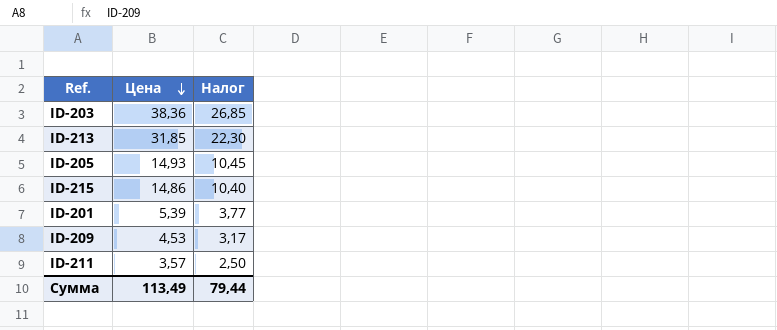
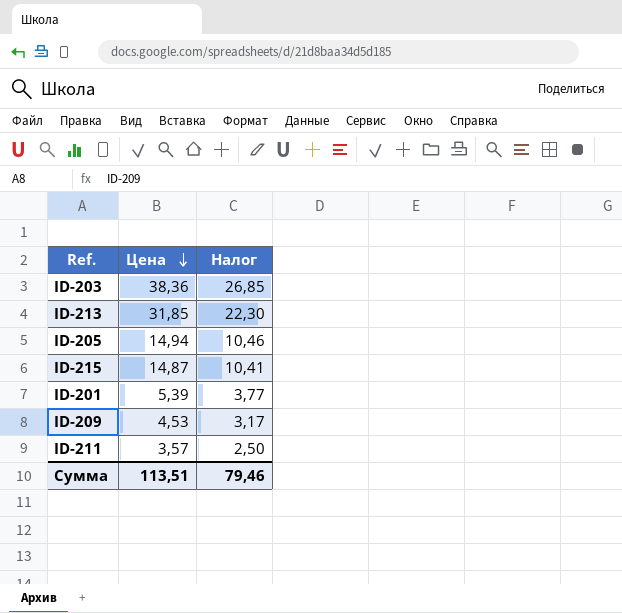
ID-205 | Цена: 14,93 -> 14,94
ID-205 | Налог: 10,45 -> 10,46
ID-215 | Цена: 14,86 -> 14,87
ID-215 | Налог: 10,40 -> 10,41
Сумма | Цена: 113,49 -> 113,51
Сумма | Налог: 79,44 -> 79,46

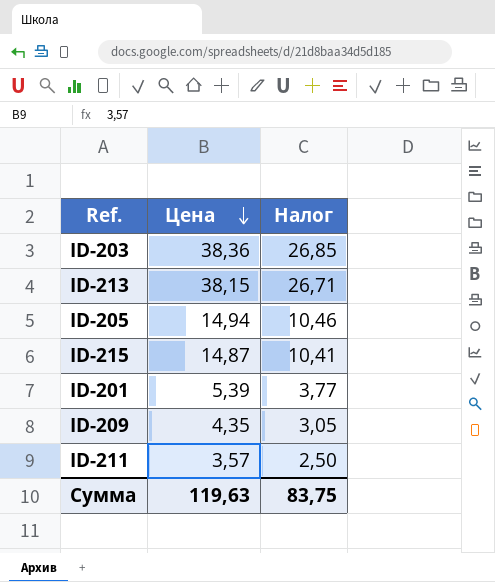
ID-213 | Цена: 31,85 -> 38,15
ID-213 | Налог: 22,30 -> 26,71
ID-209 | Цена: 4,53 -> 4,35
ID-209 | Налог: 3,17 -> 3,05
Сумма | Цена: 113,51 -> 119,63
Сумма | Налог: 79,46 -> 83,75

